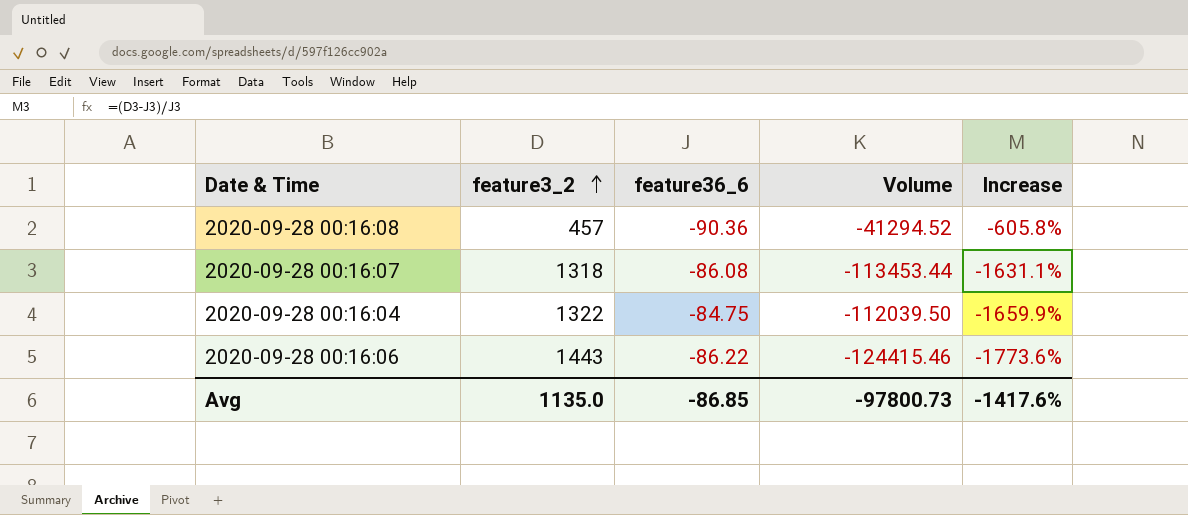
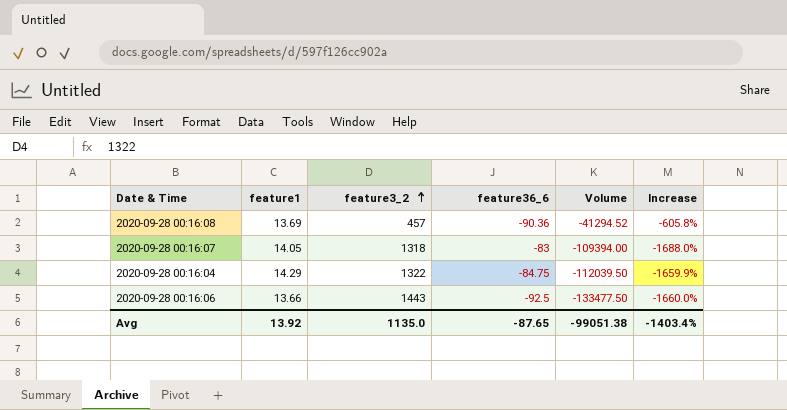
column feature1 | position: none -> 2
2020-09-28 00:16:07 | feature36_6: -86.08 -> -83
2020-09-28 00:16:07 | Volume: -113453.44 -> -109394.00
2020-09-28 00:16:07 | Increase: -1631.1% -> -1688.0%
2020-09-28 00:16:06 | feature36_6: -86.22 -> -92.5
2020-09-28 00:16:06 | Volume: -124415.46 -> -133477.50
2020-09-28 00:16:06 | Increase: -1773.6% -> -1660.0%
Avg | feature36_6: -86.85 -> -87.65
Avg | Volume: -97800.73 -> -99051.38
Avg | Increase: -1417.6% -> -1403.4%

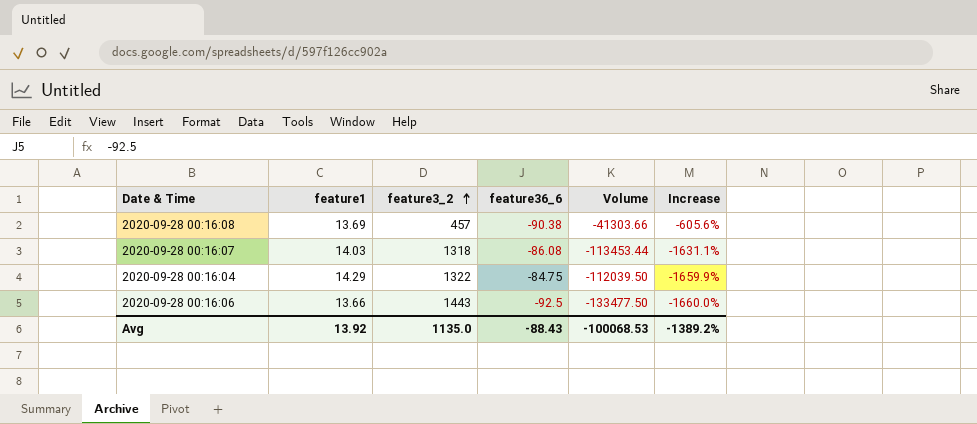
2020-09-28 00:16:08 | feature36_6: -90.36 -> -90.38
2020-09-28 00:16:08 | Volume: -41294.52 -> -41303.66
2020-09-28 00:16:08 | Increase: -605.8% -> -605.6%
2020-09-28 00:16:07 | feature1: 14.05 -> 14.03
2020-09-28 00:16:07 | feature36_6: -83 -> -86.08
2020-09-28 00:16:07 | Volume: -109394.00 -> -113453.44
2020-09-28 00:16:07 | Increase: -1688.0% -> -1631.1%
Avg | feature36_6: -87.65 -> -88.43
Avg | Volume: -99051.38 -> -100068.53
Avg | Increase: -1403.4% -> -1389.2%

